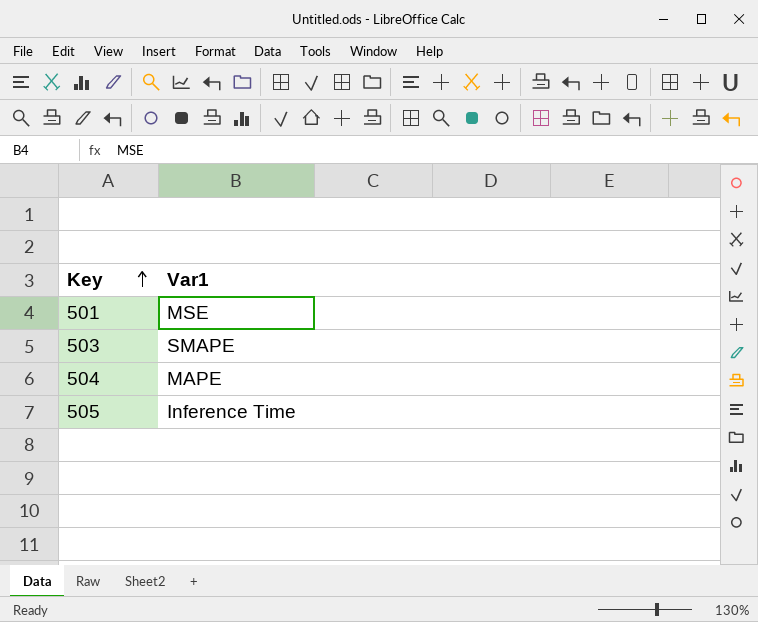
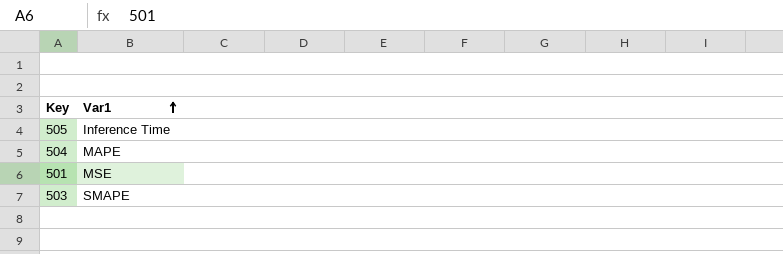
row order: Key ascending -> Var1 ascending

